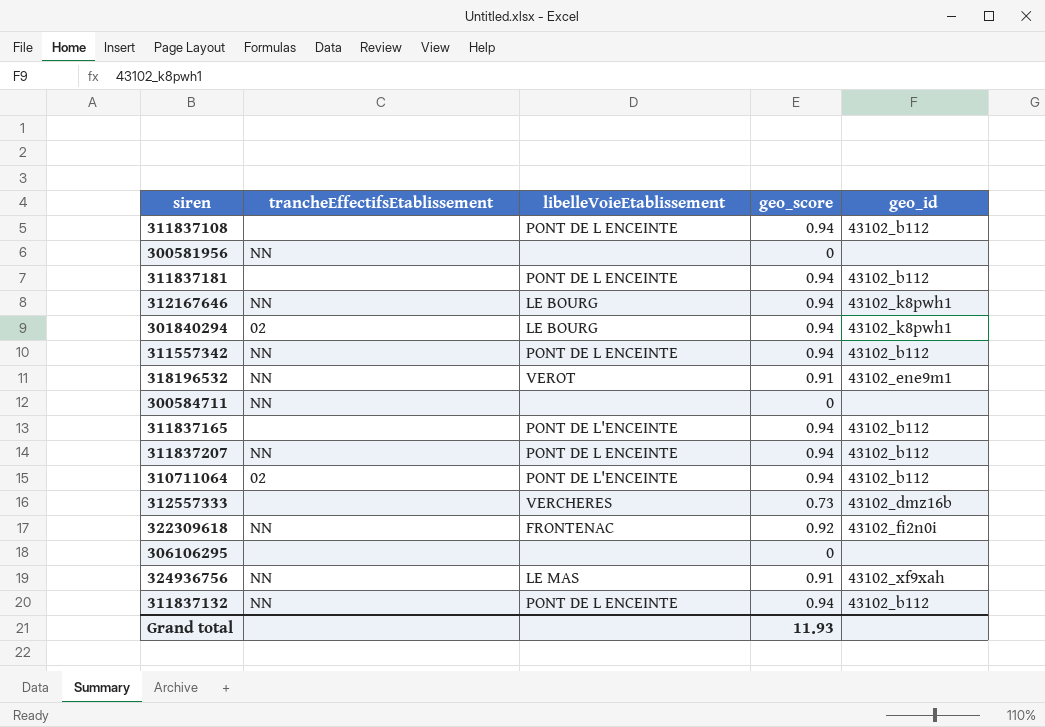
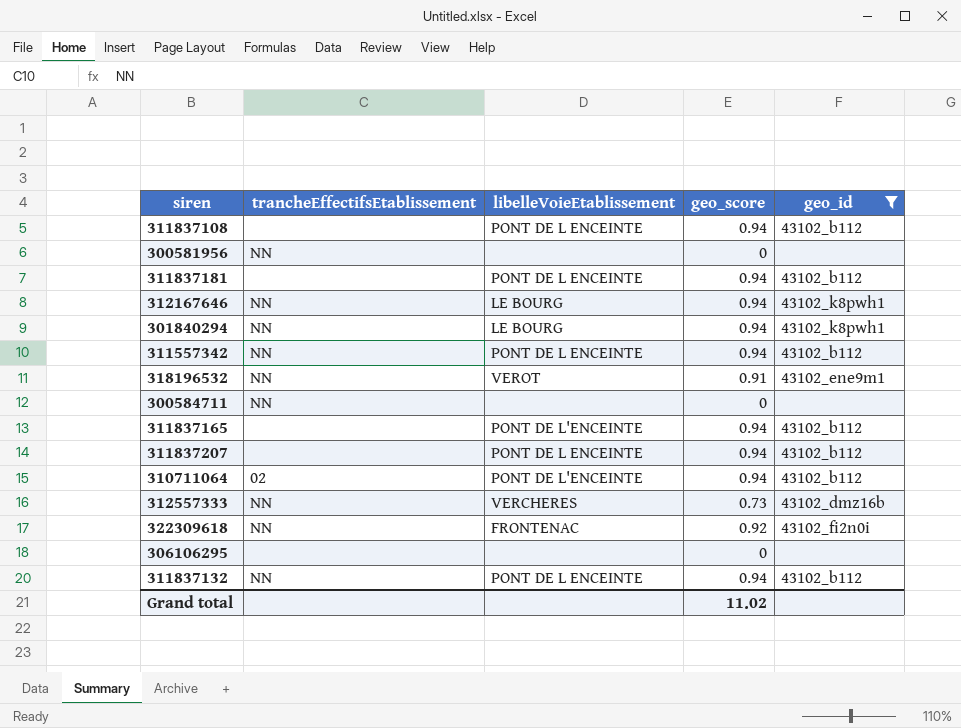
filter: none -> geo_id != 43102_xf9xah
301840294 | trancheEffectifsEtablissement: 02 -> NN
311837207 | trancheEffectifsEtablissement: NN -> none
312557333 | trancheEffectifsEtablissement: none -> NN
Grand total | geo_score: 11.93 -> 11.02

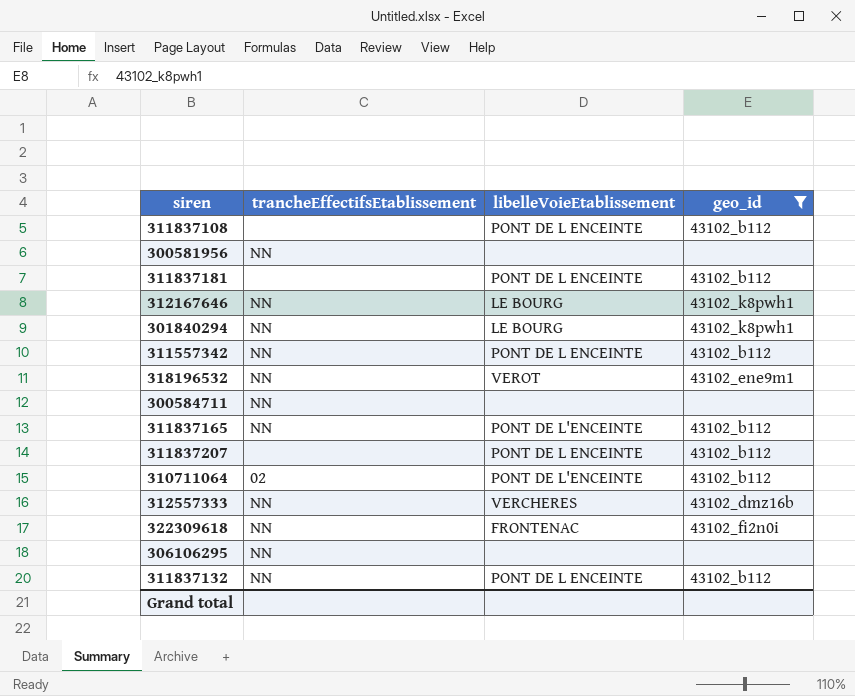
column geo_score | position: 4 -> none
311837165 | trancheEffectifsEtablissement: none -> NN
306106295 | trancheEffectifsEtablissement: none -> NN

